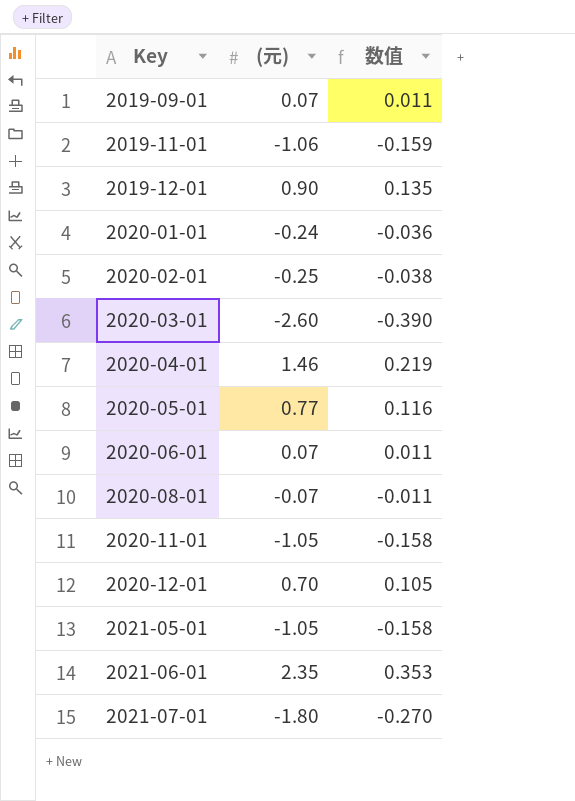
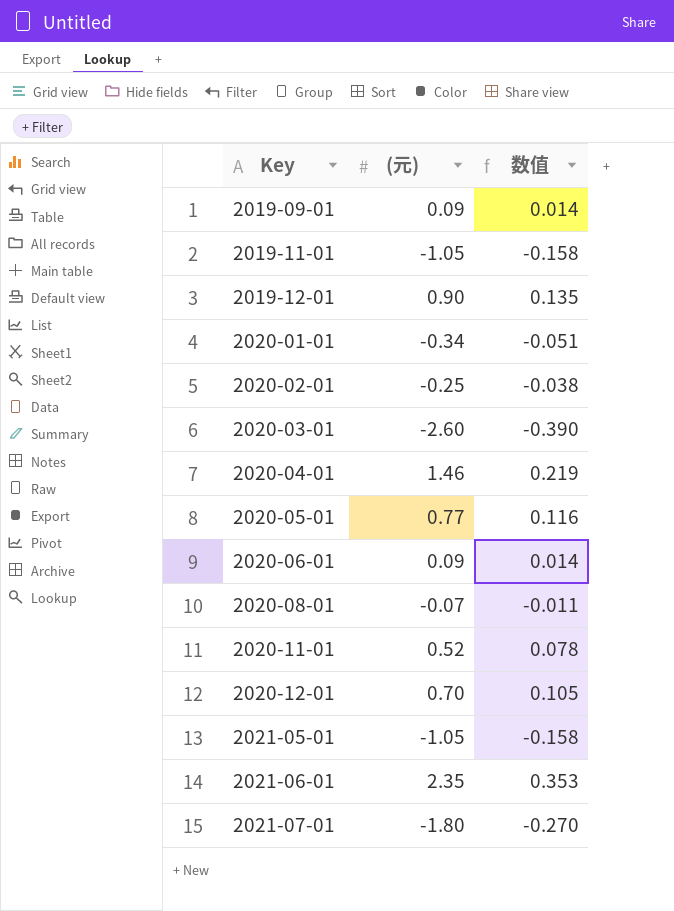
2019-09-01 | (元): 0.07 -> 0.09
2019-09-01 | 数值: 0.011 -> 0.014
2019-11-01 | (元): -1.06 -> -1.05
2019-11-01 | 数值: -0.159 -> -0.158
2020-01-01 | (元): -0.24 -> -0.34
2020-01-01 | 数值: -0.036 -> -0.051
2020-06-01 | (元): 0.07 -> 0.09
2020-06-01 | 数值: 0.011 -> 0.014
2020-11-01 | (元): -1.05 -> 0.52
2020-11-01 | 数值: -0.158 -> 0.078

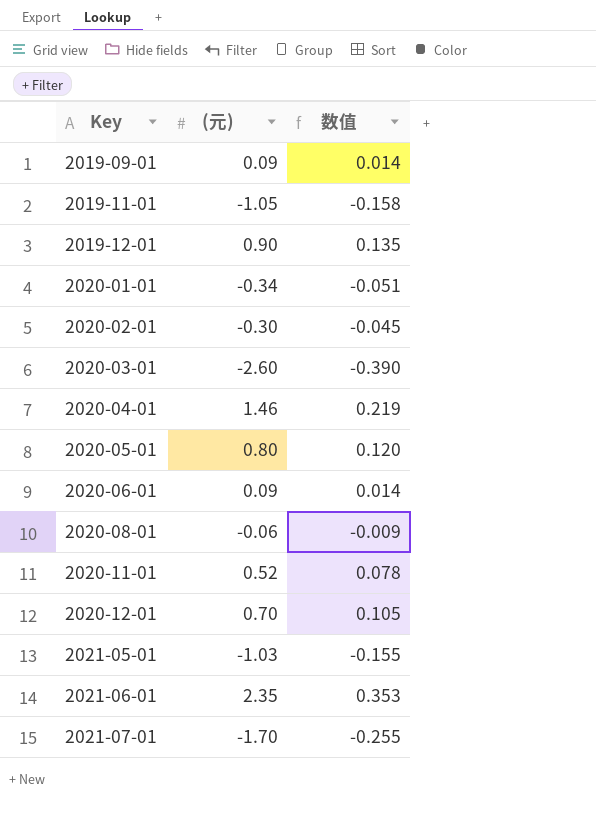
2020-02-01 | (元): -0.25 -> -0.30
2020-02-01 | 数值: -0.038 -> -0.045
2020-05-01 | (元): 0.77 -> 0.80
2020-05-01 | 数值: 0.116 -> 0.120
2020-08-01 | (元): -0.07 -> -0.06
2020-08-01 | 数值: -0.011 -> -0.009
2021-05-01 | (元): -1.05 -> -1.03
2021-05-01 | 数值: -0.158 -> -0.155
2021-07-01 | (元): -1.80 -> -1.70
2021-07-01 | 数值: -0.270 -> -0.255

